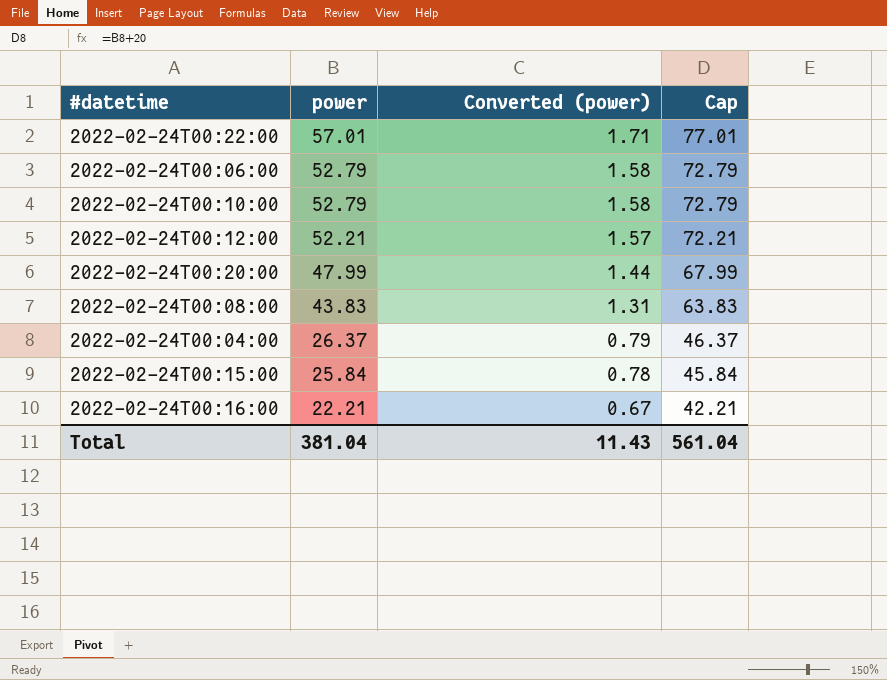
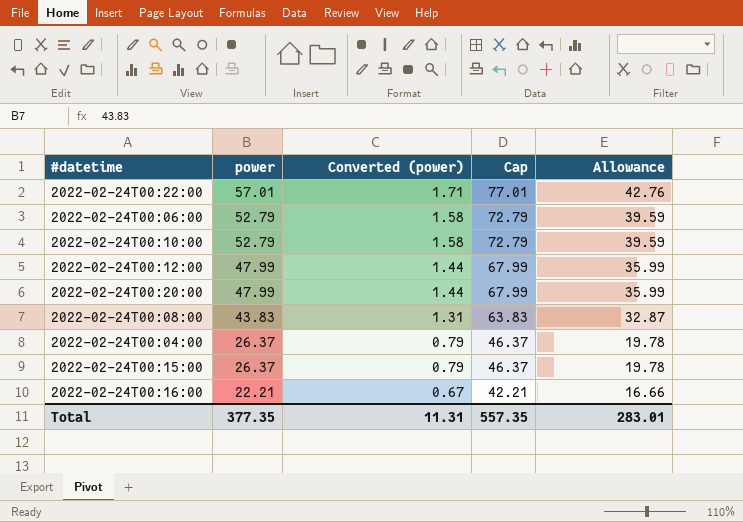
column Allowance | formula: none -> [power] * 0.75
2022-02-24T00:12:00 | power: 52.21 -> 47.99
2022-02-24T00:12:00 | Converted (power): 1.57 -> 1.44
2022-02-24T00:12:00 | Cap: 72.21 -> 67.99
2022-02-24T00:15:00 | power: 25.84 -> 26.37
2022-02-24T00:15:00 | Converted (power): 0.78 -> 0.79
2022-02-24T00:15:00 | Cap: 45.84 -> 46.37
Total | power: 381.04 -> 377.35
Total | Converted (power): 11.43 -> 11.31
Total | Cap: 561.04 -> 557.35

